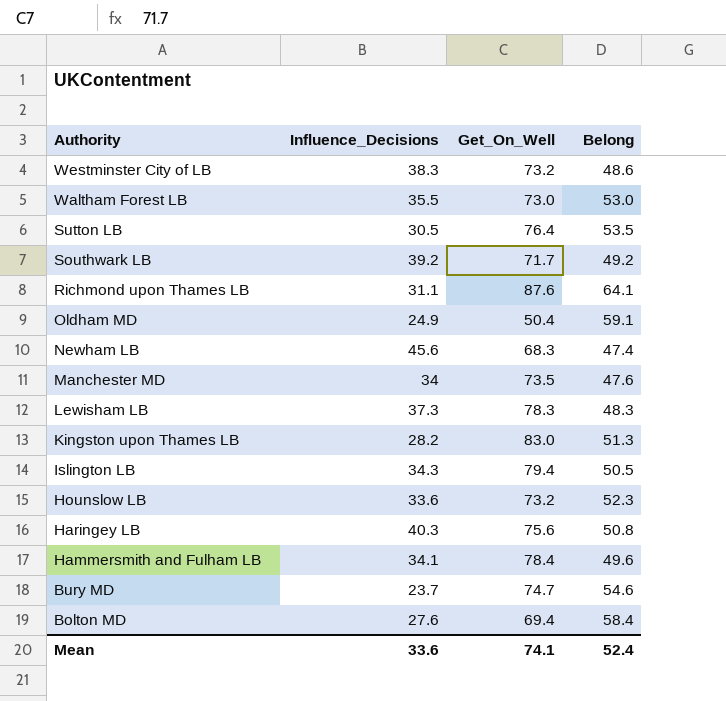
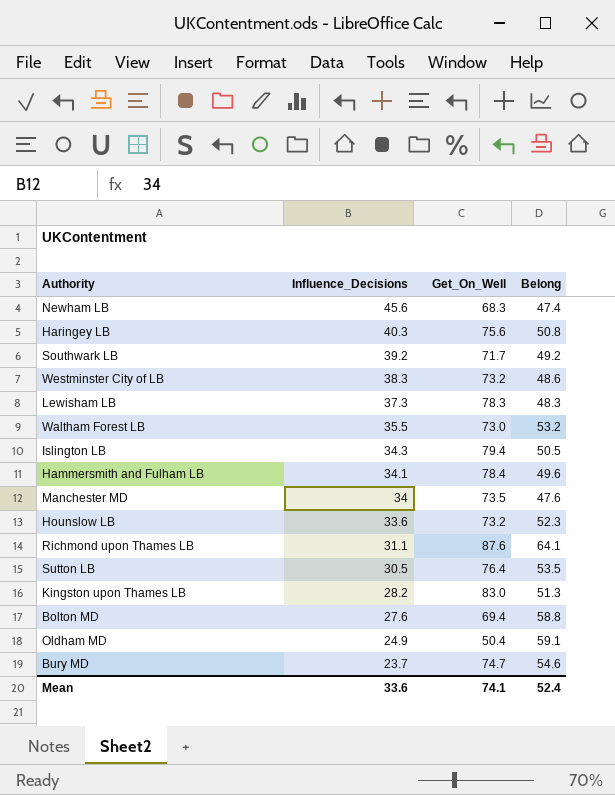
row order: Authority descending -> Influence_Decisions descending
Waltham Forest LB | Belong: 53.0 -> 53.2
Bolton MD | Belong: 58.4 -> 58.8

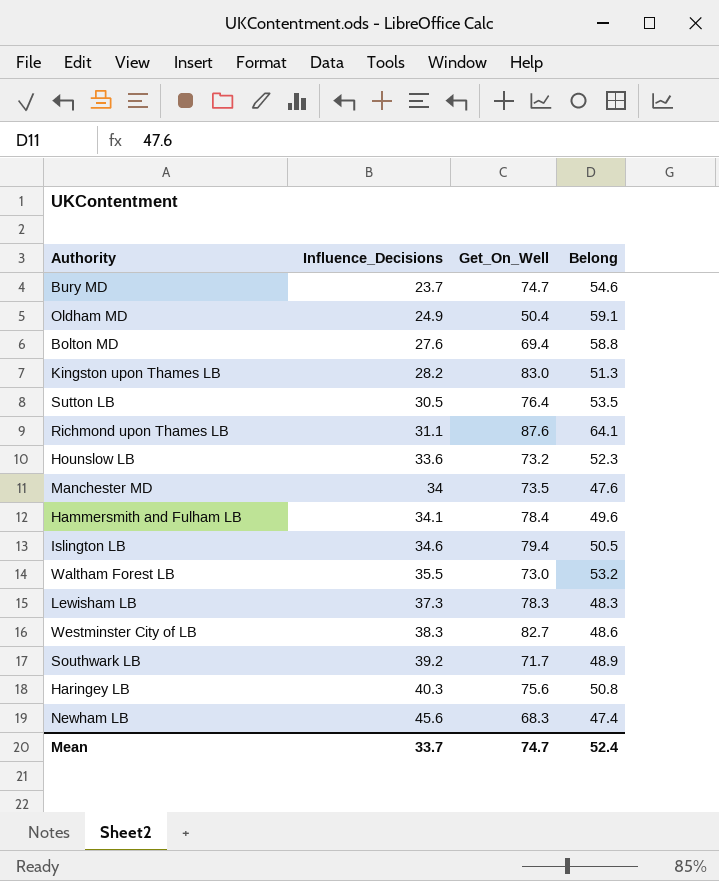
row order: Influence_Decisions descending -> Influence_Decisions ascending
Islington LB | Influence_Decisions: 34.3 -> 34.6
Westminster City of LB | Get_On_Well: 73.2 -> 82.7
Southwark LB | Belong: 49.2 -> 48.9
Mean | Influence_Decisions: 33.6 -> 33.7
Mean | Get_On_Well: 74.1 -> 74.7

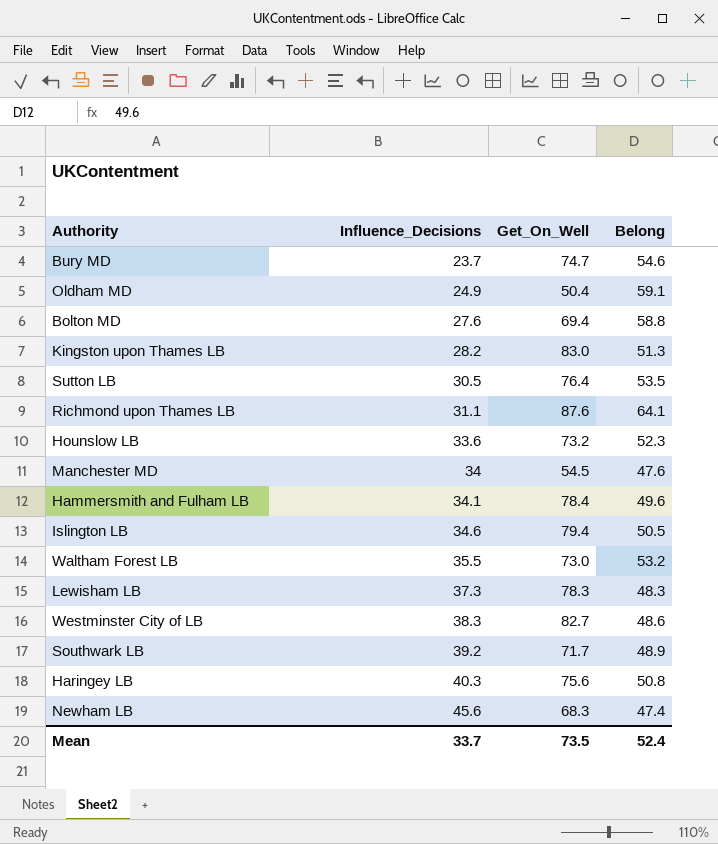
Manchester MD | Get_On_Well: 73.5 -> 54.5
Mean | Get_On_Well: 74.7 -> 73.5

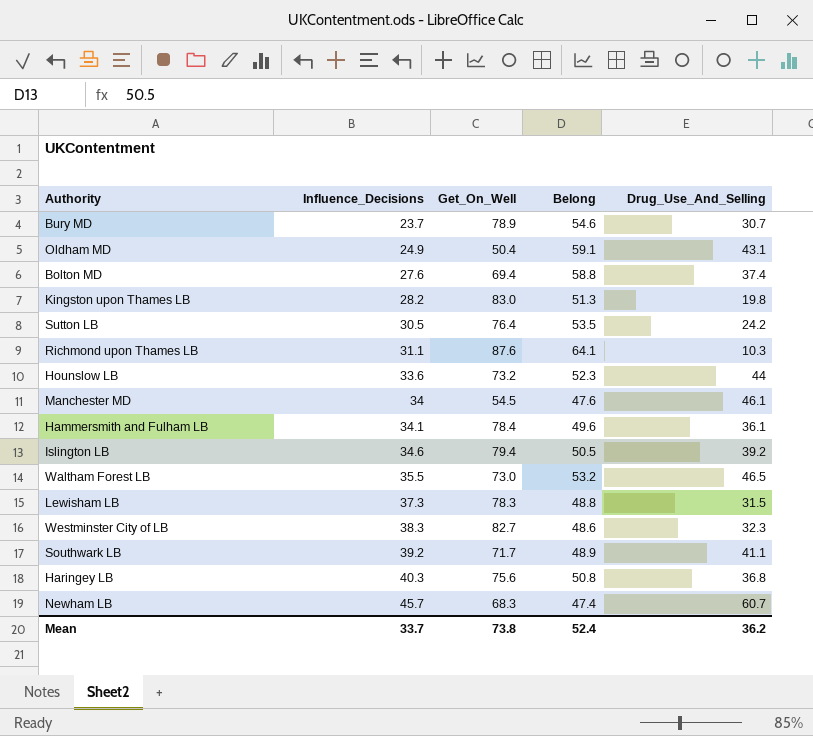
column Drug_Use_And_Selling | position: none -> 5
Bury MD | Get_On_Well: 74.7 -> 78.9
Lewisham LB | Belong: 48.3 -> 48.8
Newham LB | Influence_Decisions: 45.6 -> 45.7
Mean | Get_On_Well: 73.5 -> 73.8

